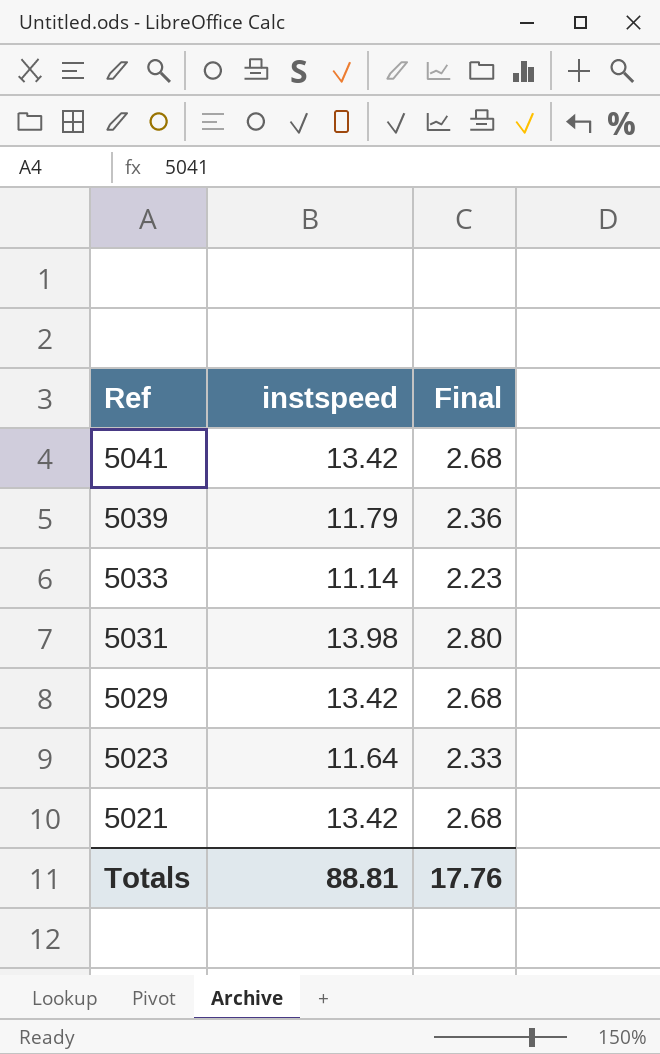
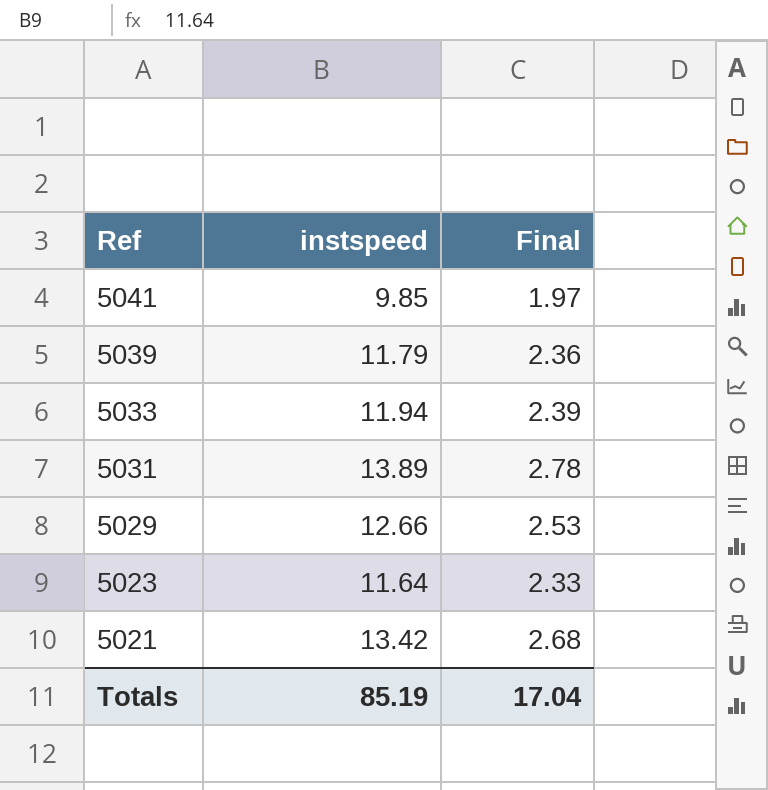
5041 | instspeed: 13.42 -> 9.85
5041 | Final: 2.68 -> 1.97
5033 | instspeed: 11.14 -> 11.94
5033 | Final: 2.23 -> 2.39
5031 | instspeed: 13.98 -> 13.89
5031 | Final: 2.80 -> 2.78
5029 | instspeed: 13.42 -> 12.66
5029 | Final: 2.68 -> 2.53
Totals | instspeed: 88.81 -> 85.19
Totals | Final: 17.76 -> 17.04

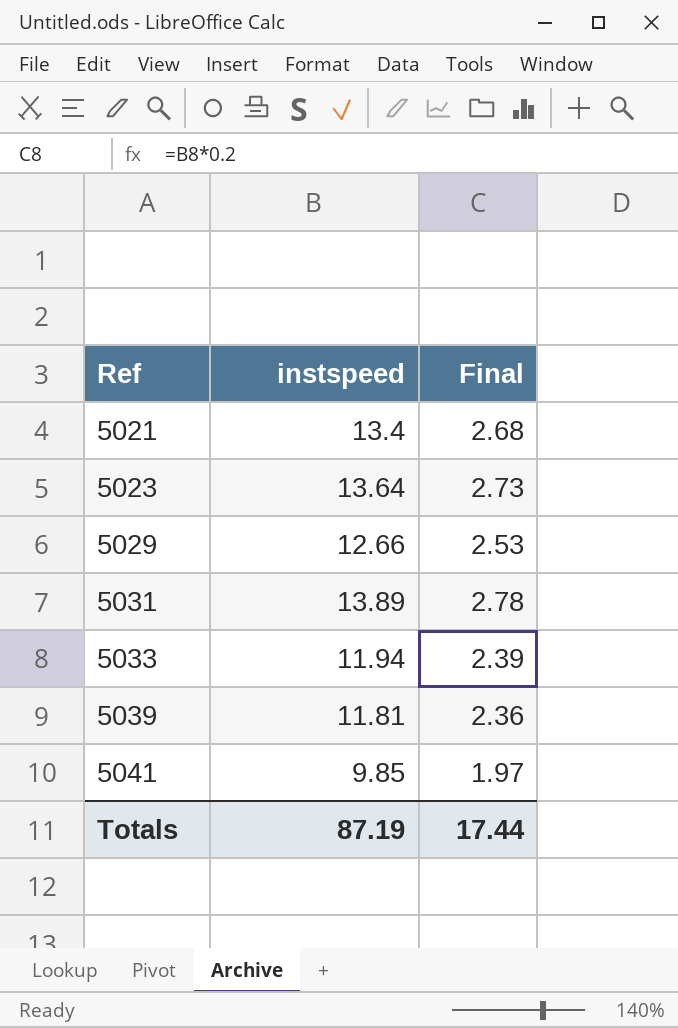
row order: Ref descending -> Ref ascending
5021 | instspeed: 13.42 -> 13.4
5023 | instspeed: 11.64 -> 13.64
5023 | Final: 2.33 -> 2.73
5039 | instspeed: 11.79 -> 11.81
Totals | instspeed: 85.19 -> 87.19
Totals | Final: 17.04 -> 17.44

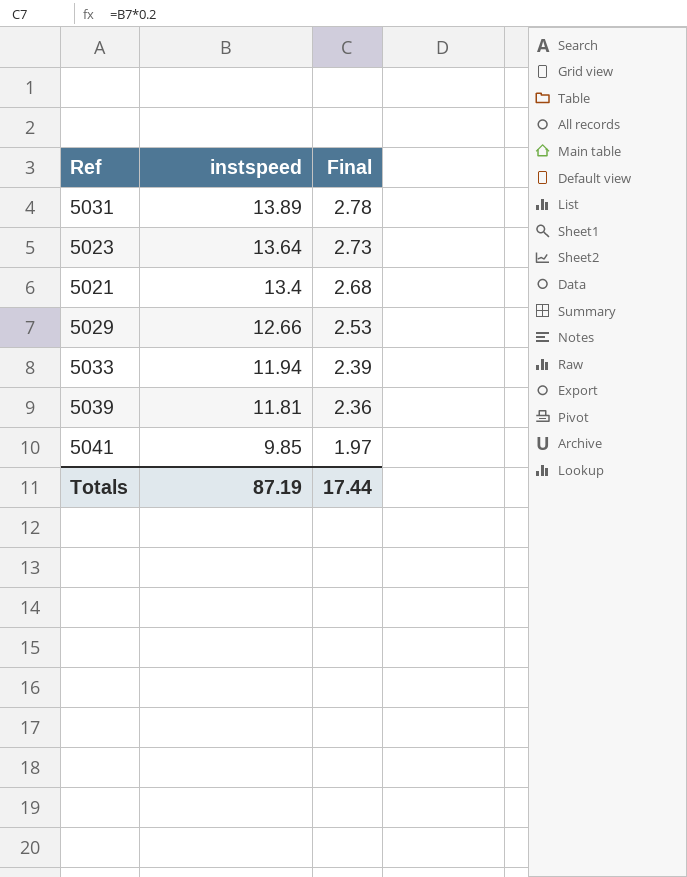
row order: Ref ascending -> instspeed descending

